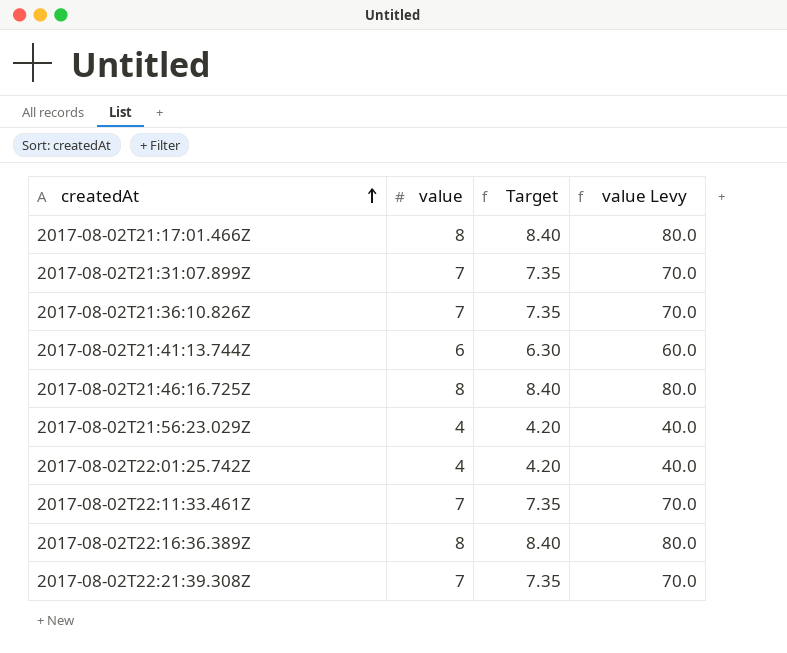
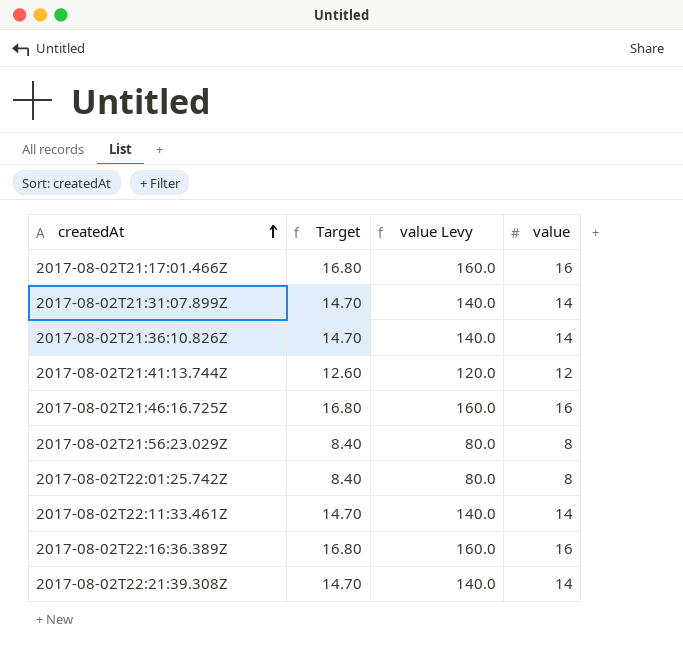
column value | position: 2 -> 4
2017-08-02T21:17:01.466Z | Target: 8.40 -> 16.80
2017-08-02T21:17:01.466Z | value Levy: 80.0 -> 160.0
2017-08-02T21:17:01.466Z | value: 8 -> 16
2017-08-02T21:31:07.899Z | Target: 7.35 -> 14.70
2017-08-02T21:31:07.899Z | value Levy: 70.0 -> 140.0
2017-08-02T21:31:07.899Z | value: 7 -> 14
2017-08-02T21:36:10.826Z | Target: 7.35 -> 14.70
2017-08-02T21:36:10.826Z | value Levy: 70.0 -> 140.0
2017-08-02T21:36:10.826Z | value: 7 -> 14
2017-08-02T21:41:13.744Z | Target: 6.30 -> 12.60
2017-08-02T21:41:13.744Z | value Levy: 60.0 -> 120.0
2017-08-02T21:41:13.744Z | value: 6 -> 12
2017-08-02T21:46:16.725Z | Target: 8.40 -> 16.80
2017-08-02T21:46:16.725Z | value Levy: 80.0 -> 160.0
2017-08-02T21:46:16.725Z | value: 8 -> 16
2017-08-02T21:56:23.029Z | Target: 4.20 -> 8.40
2017-08-02T21:56:23.029Z | value Levy: 40.0 -> 80.0
2017-08-02T21:56:23.029Z | value: 4 -> 8
2017-08-02T22:01:25.742Z | Target: 4.20 -> 8.40
2017-08-02T22:01:25.742Z | value Levy: 40.0 -> 80.0
2017-08-02T22:01:25.742Z | value: 4 -> 8
2017-08-02T22:11:33.461Z | Target: 7.35 -> 14.70
2017-08-02T22:11:33.461Z | value Levy: 70.0 -> 140.0
2017-08-02T22:11:33.461Z | value: 7 -> 14
2017-08-02T22:16:36.389Z | Target: 8.40 -> 16.80
2017-08-02T22:16:36.389Z | value Levy: 80.0 -> 160.0
2017-08-02T22:16:36.389Z | value: 8 -> 16
2017-08-02T22:21:39.308Z | Target: 7.35 -> 14.70
2017-08-02T22:21:39.308Z | value Levy: 70.0 -> 140.0
2017-08-02T22:21:39.308Z | value: 7 -> 14

